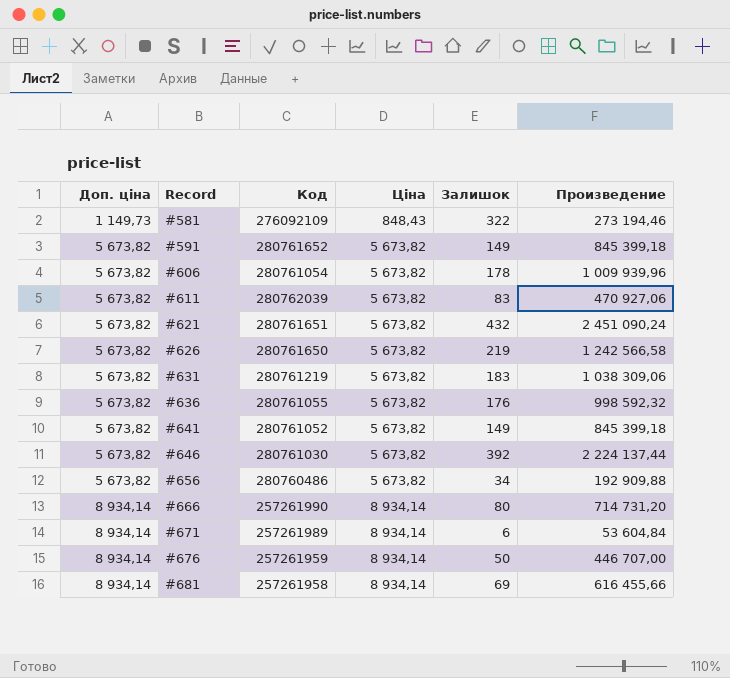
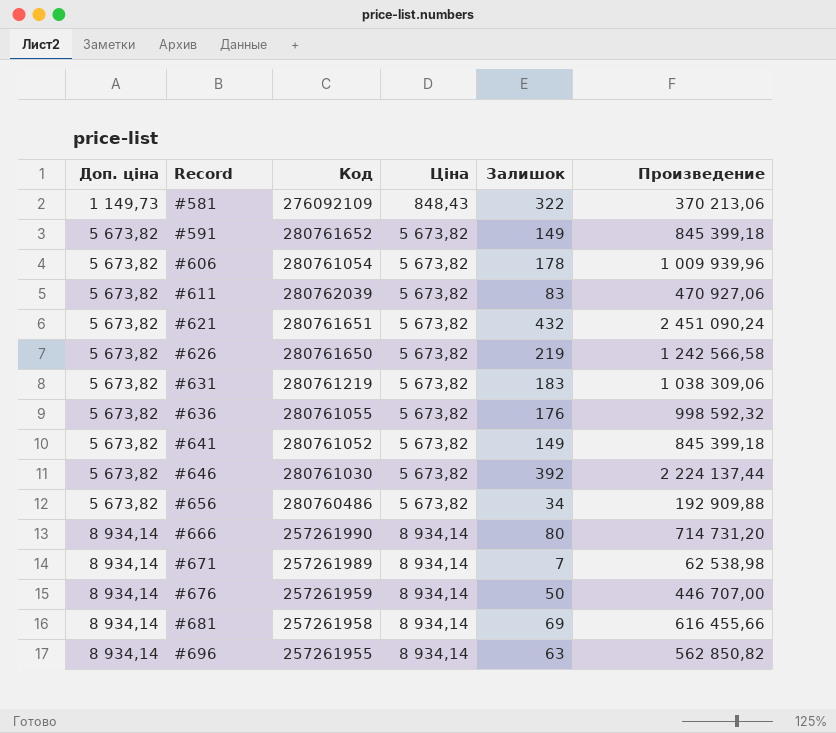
column Произведение | formula: [Ціна] * [Залишок] -> [Доп. ціна] * [Залишок]
#671 | Залишок: 6 -> 7
row #696: none -> 8 934,14 | 257261955 | 8 934,14 | 63 | 562 850,82

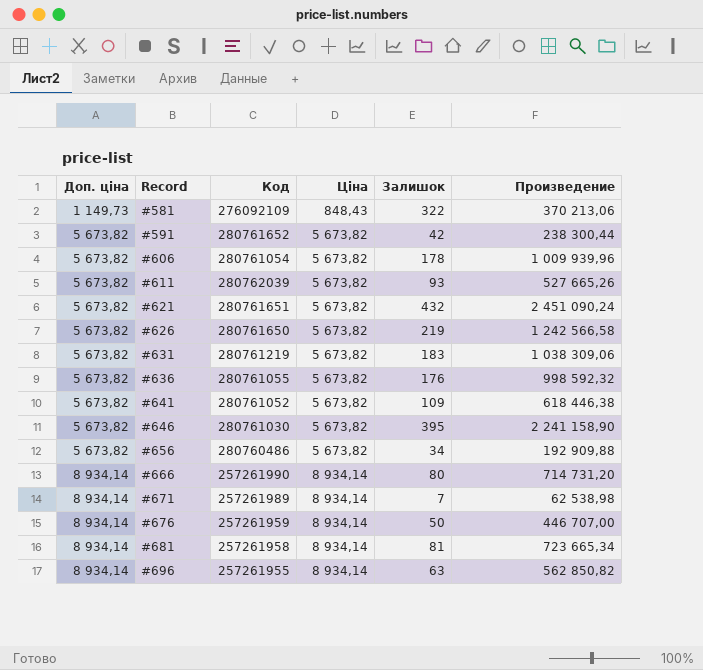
#591 | Залишок: 149 -> 42
#591 | Произведение: 845 399,18 -> 238 300,44
#611 | Залишок: 83 -> 93
#611 | Произведение: 470 927,06 -> 527 665,26
#641 | Залишок: 149 -> 109
#641 | Произведение: 845 399,18 -> 618 446,38
#646 | Залишок: 392 -> 395
#646 | Произведение: 2 224 137,44 -> 2 241 158,90
#681 | Залишок: 69 -> 81
#681 | Произведение: 616 455,66 -> 723 665,34

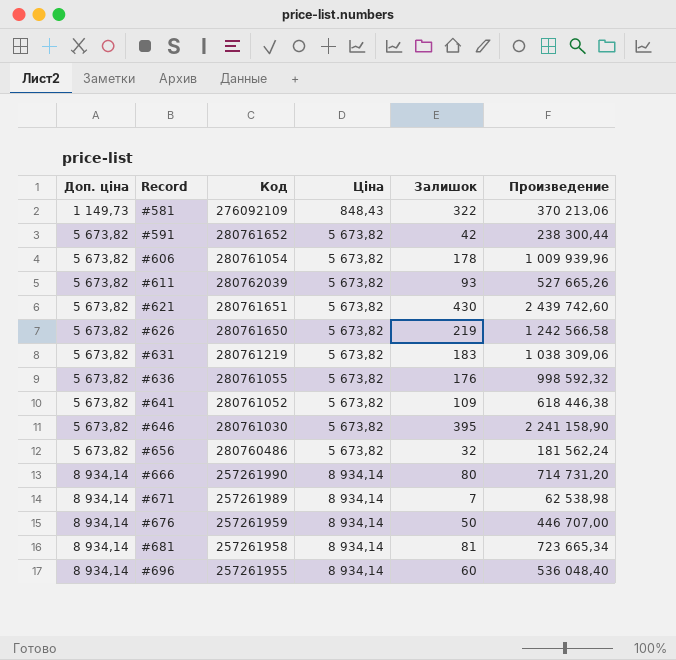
#621 | Залишок: 432 -> 430
#621 | Произведение: 2 451 090,24 -> 2 439 742,60
#656 | Залишок: 34 -> 32
#656 | Произведение: 192 909,88 -> 181 562,24
#696 | Залишок: 63 -> 60
#696 | Произведение: 562 850,82 -> 536 048,40

